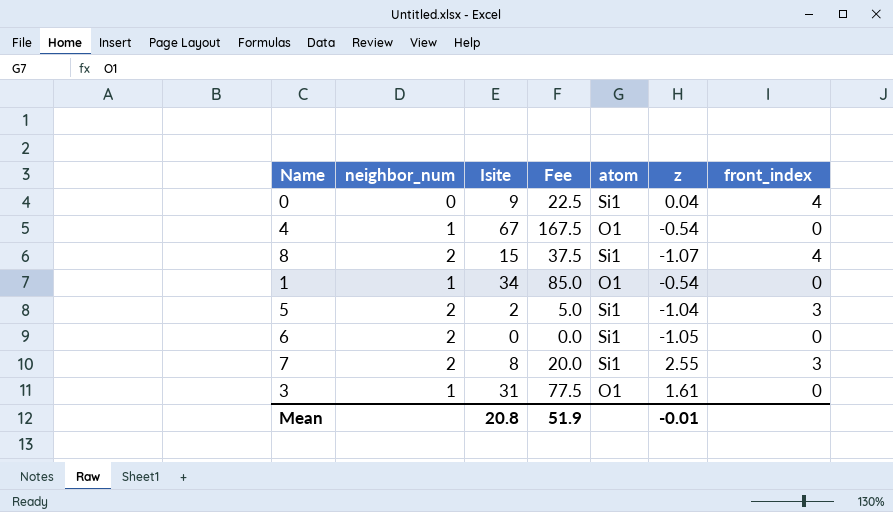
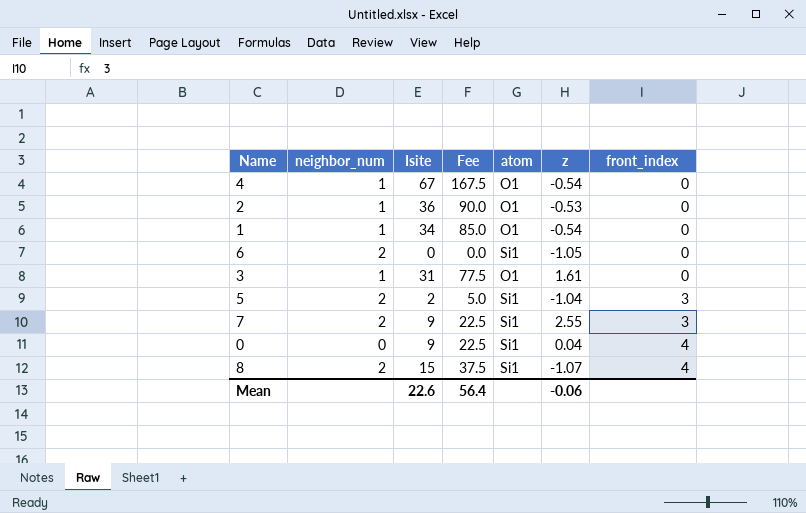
row order: none -> front_index ascending
row 2: none -> 1 | 36 | 90.0 | O1 | -0.53 | 0
7 | Isite: 8 -> 9
7 | Fee: 20.0 -> 22.5
Mean | Isite: 20.8 -> 22.6
Mean | Fee: 51.9 -> 56.4
Mean | z: -0.01 -> -0.06

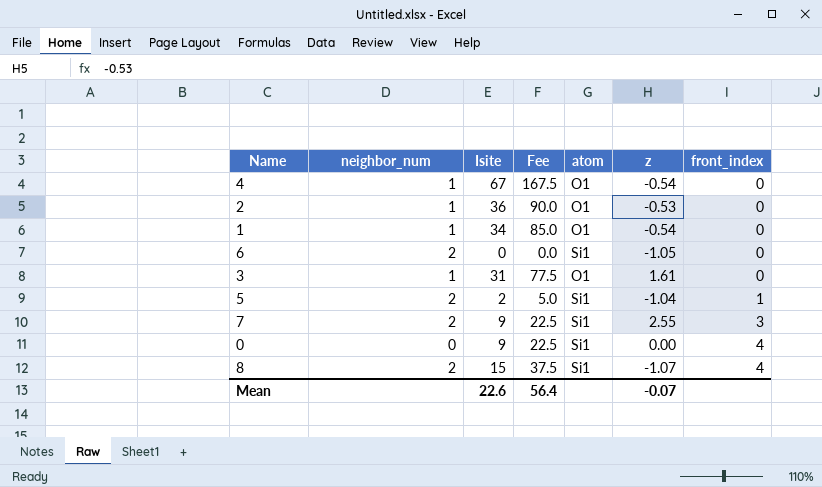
5 | front_index: 3 -> 1
0 | z: 0.04 -> 0.00
Mean | z: -0.06 -> -0.07

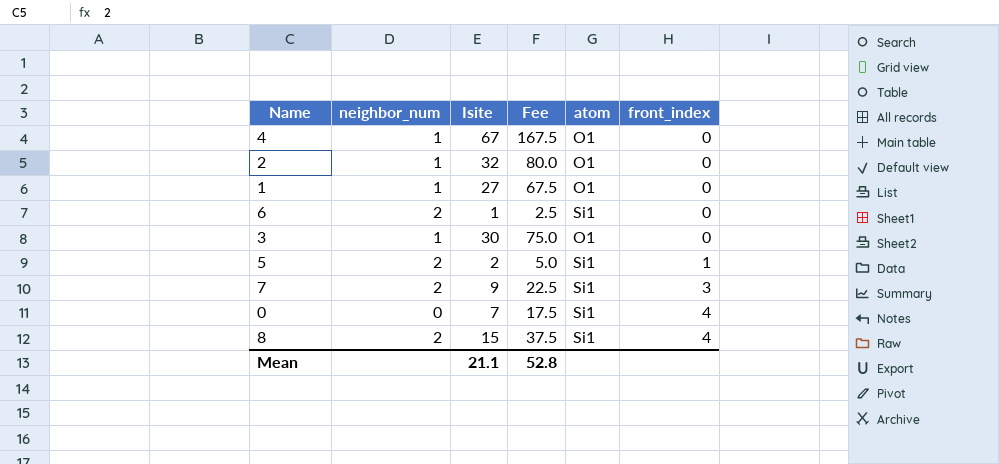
column z | position: 6 -> none
2 | Isite: 36 -> 32
2 | Fee: 90.0 -> 80.0
1 | Isite: 34 -> 27
1 | Fee: 85.0 -> 67.5
6 | Isite: 0 -> 1
6 | Fee: 0.0 -> 2.5
3 | Isite: 31 -> 30
3 | Fee: 77.5 -> 75.0
0 | Isite: 9 -> 7
0 | Fee: 22.5 -> 17.5
Mean | Isite: 22.6 -> 21.1
Mean | Fee: 56.4 -> 52.8

